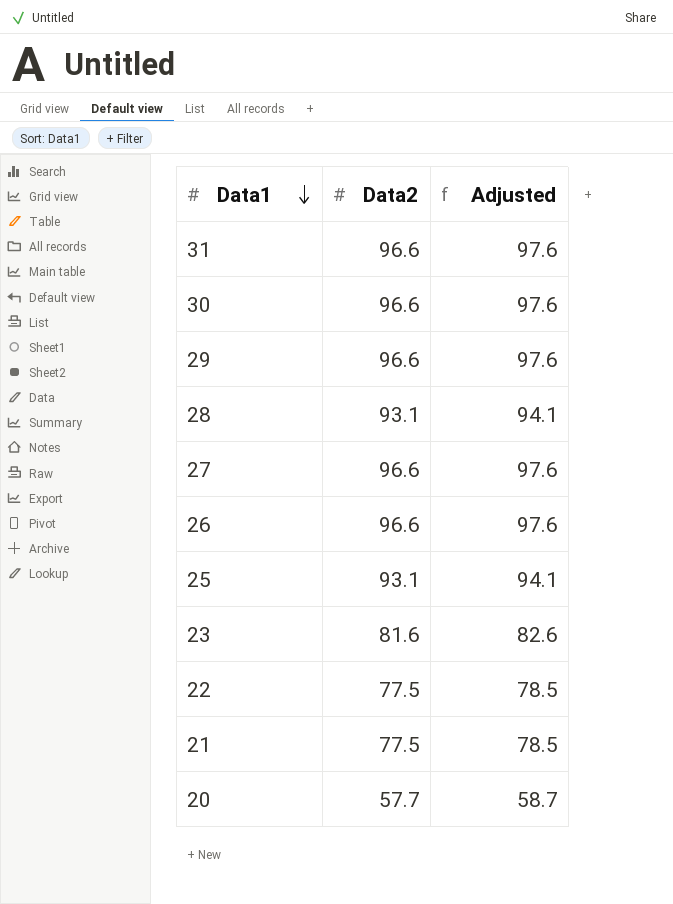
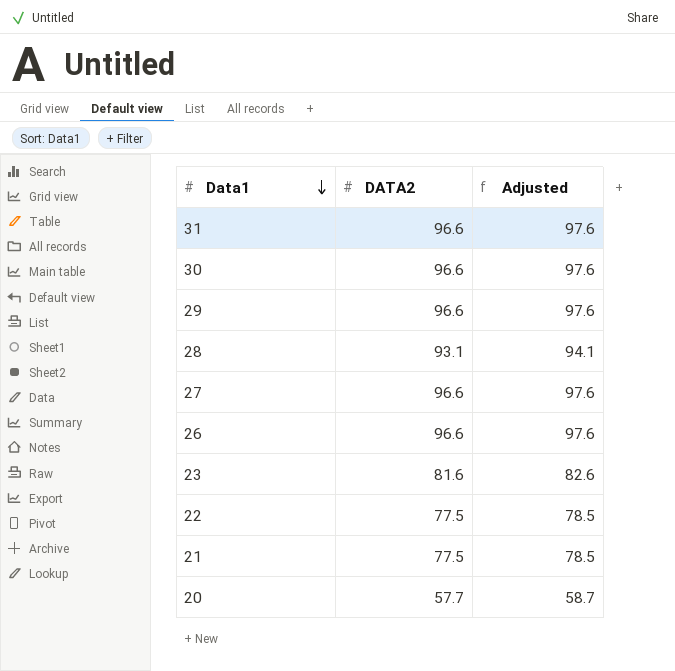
column name: Data2 -> DATA2
row 25: 93.1 | 94.1 -> none

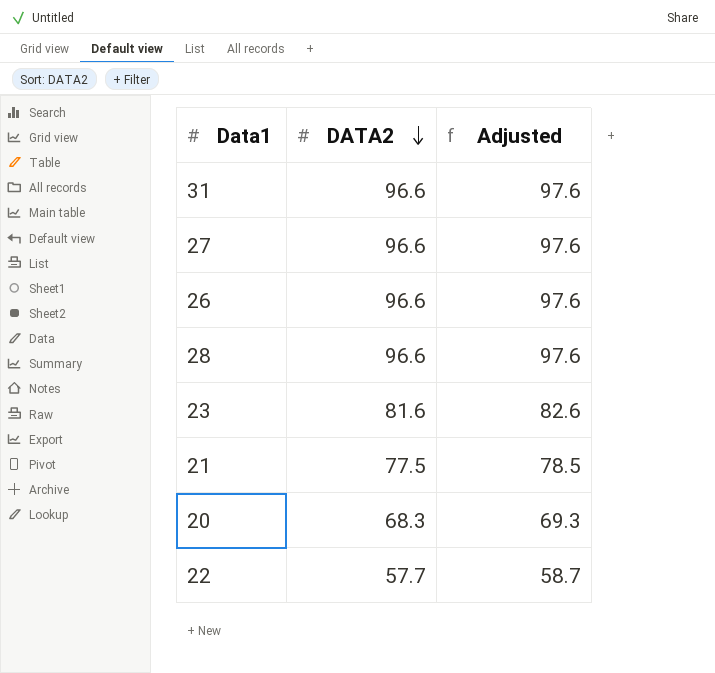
row order: Data1 descending -> DATA2 descending
row 30: 96.6 | 97.6 -> none
row 29: 96.6 | 97.6 -> none
28 | DATA2: 93.1 -> 96.6
28 | Adjusted: 94.1 -> 97.6
20 | DATA2: 57.7 -> 68.3
20 | Adjusted: 58.7 -> 69.3
22 | DATA2: 77.5 -> 57.7
22 | Adjusted: 78.5 -> 58.7

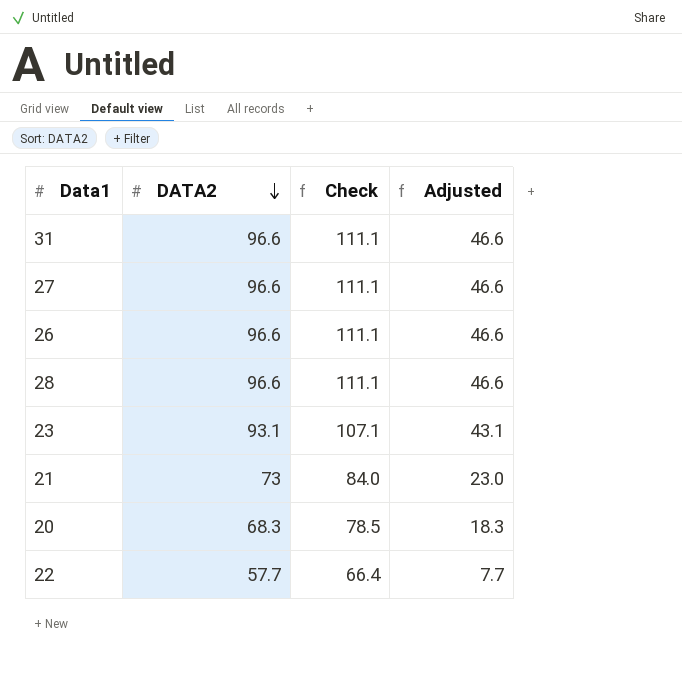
column Check | formula: none -> [DATA2] * 1.15
column Adjusted | formula: [DATA2] + 1 -> [DATA2] - 50
23 | DATA2: 81.6 -> 93.1
21 | DATA2: 77.5 -> 73

